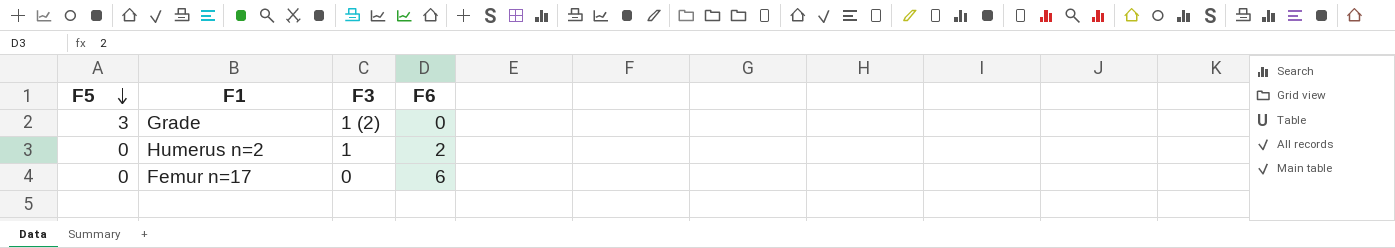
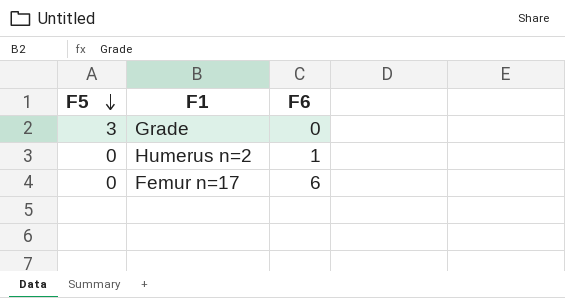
column F3 | position: 3 -> none
Humerus n=2 | F6: 2 -> 1

